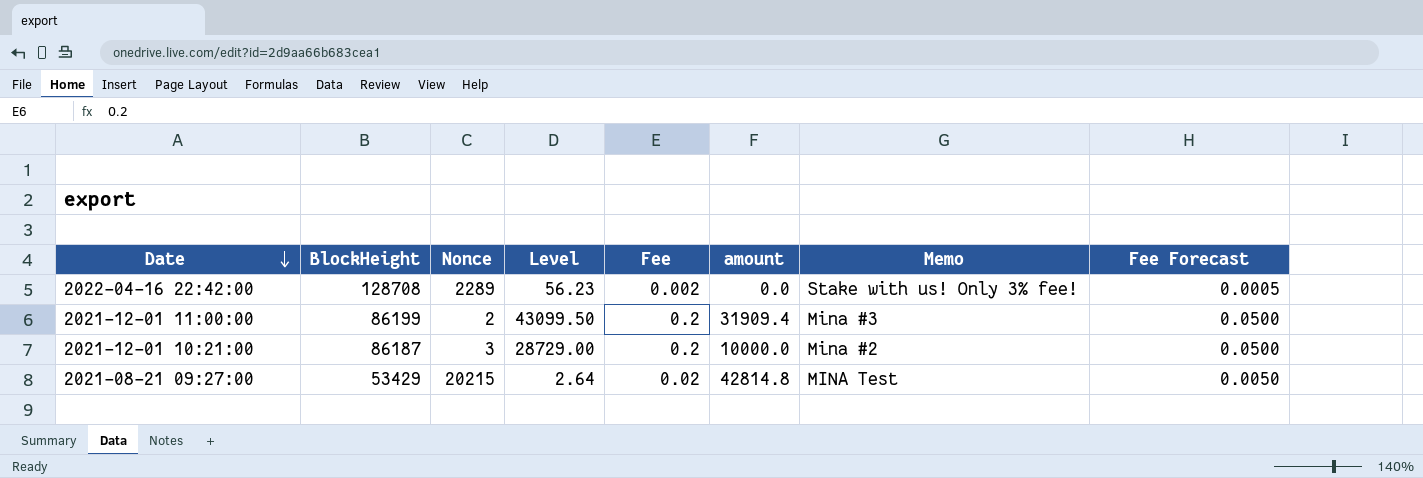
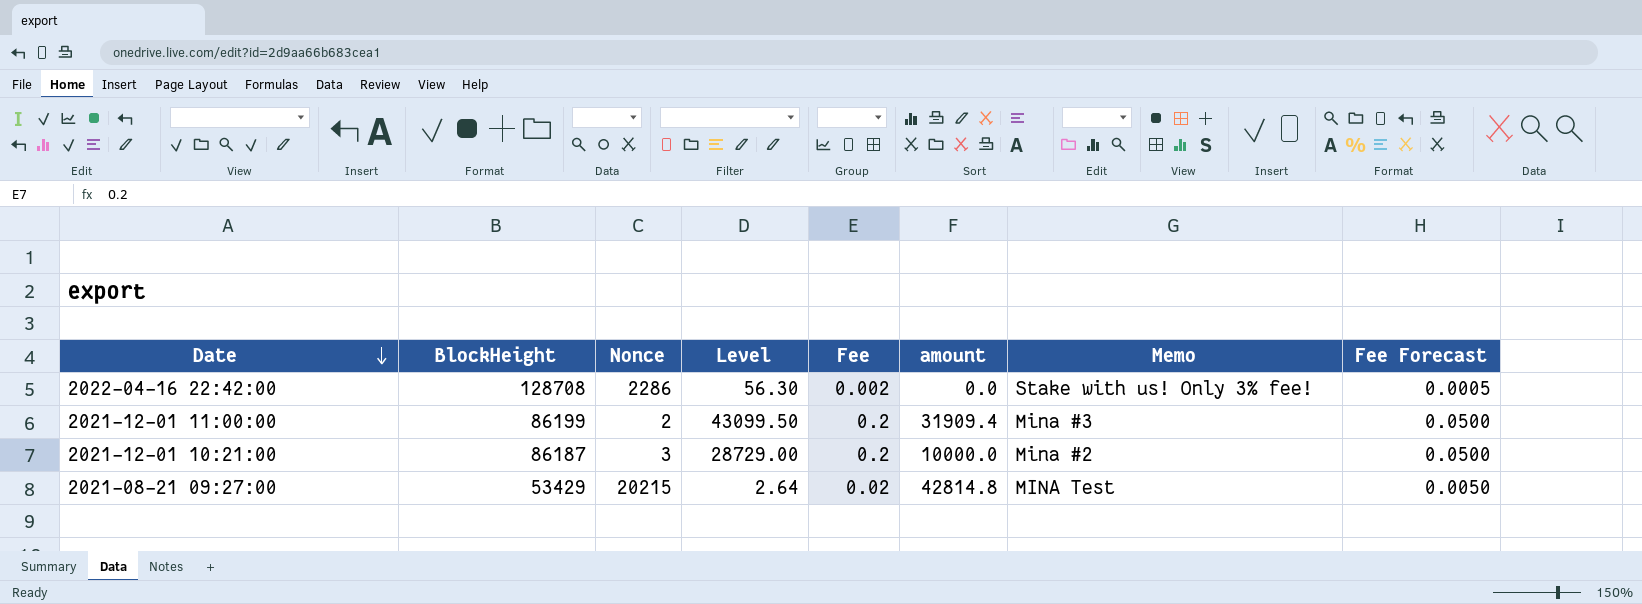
2022-04-16 22:42:00 | Nonce: 2289 -> 2286
2022-04-16 22:42:00 | Level: 56.23 -> 56.30

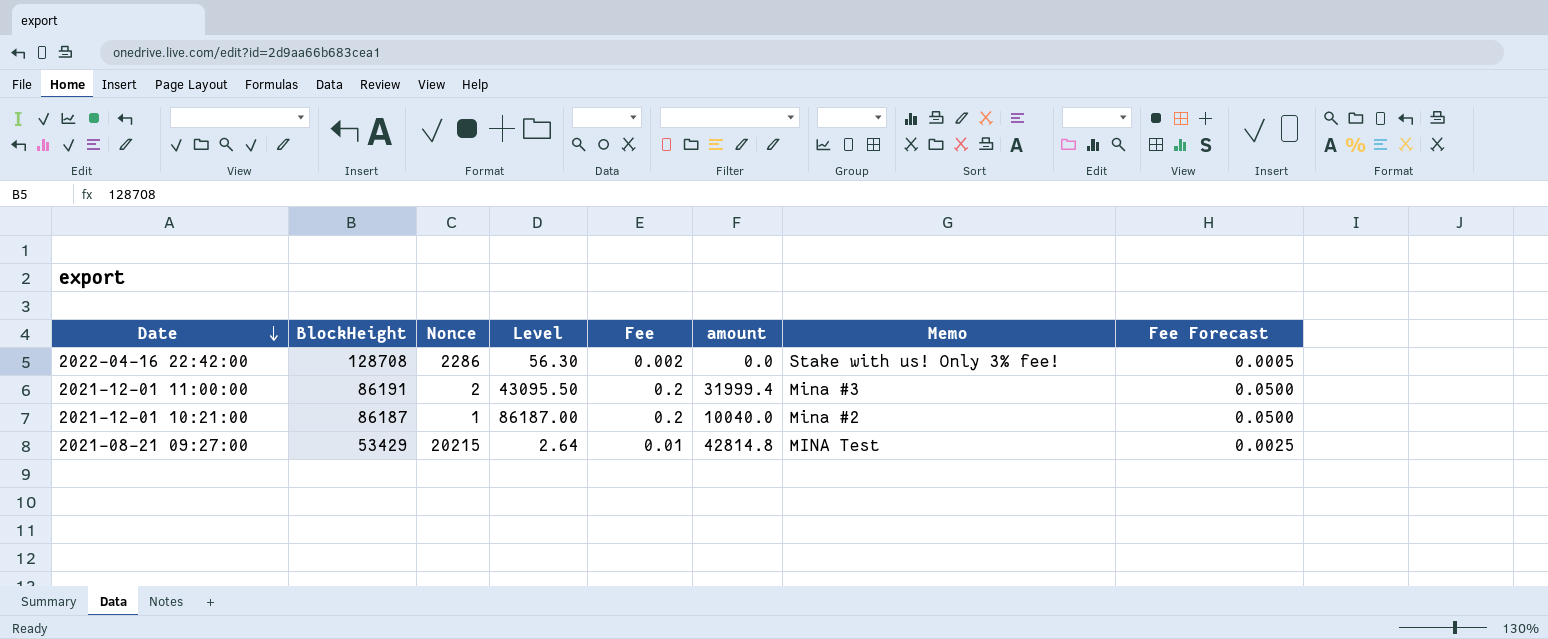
2021-12-01 11:00:00 | BlockHeight: 86199 -> 86191
2021-12-01 11:00:00 | Level: 43099.50 -> 43095.50
2021-12-01 11:00:00 | amount: 31909.4 -> 31999.4
2021-12-01 10:21:00 | Nonce: 3 -> 1
2021-12-01 10:21:00 | Level: 28729.00 -> 86187.00
2021-12-01 10:21:00 | amount: 10000.0 -> 10040.0
2021-08-21 09:27:00 | Fee: 0.02 -> 0.01
2021-08-21 09:27:00 | Fee Forecast: 0.0050 -> 0.0025

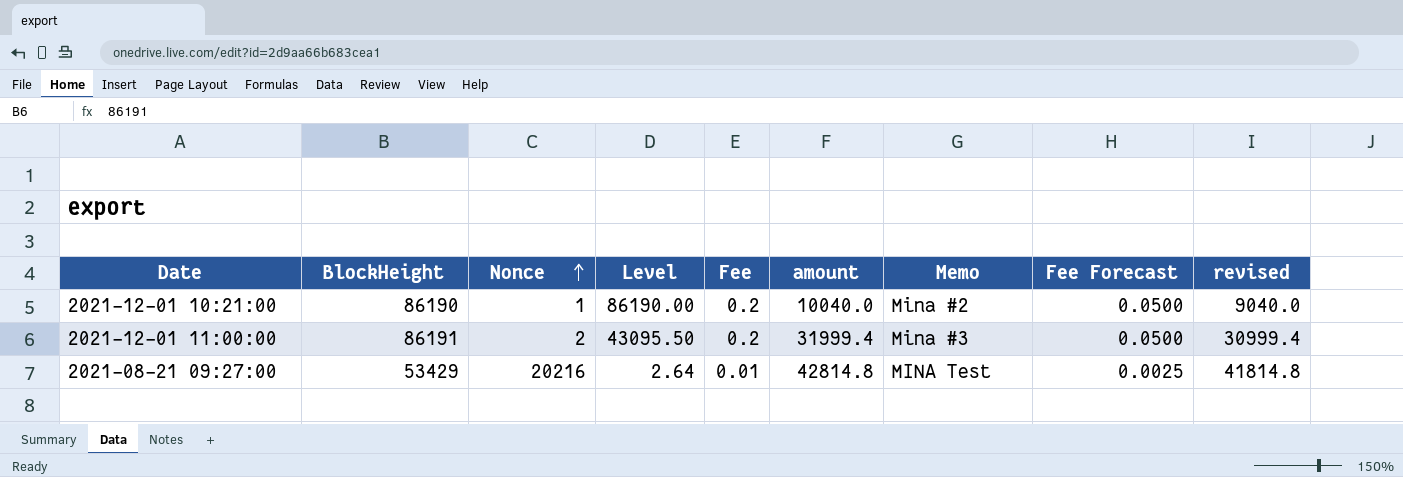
row order: Date descending -> Nonce ascending
column revised | formula: none -> [amount] - 1000
row 2022-04-16 22:42:00: 128708 | 2286 | 56.30 | 0.002 | 0.0 | Stake with us! Only 3% fee! | 0.0005 -> none
2021-12-01 10:21:00 | BlockHeight: 86187 -> 86190
2021-12-01 10:21:00 | Level: 86187.00 -> 86190.00
2021-08-21 09:27:00 | Nonce: 20215 -> 20216

